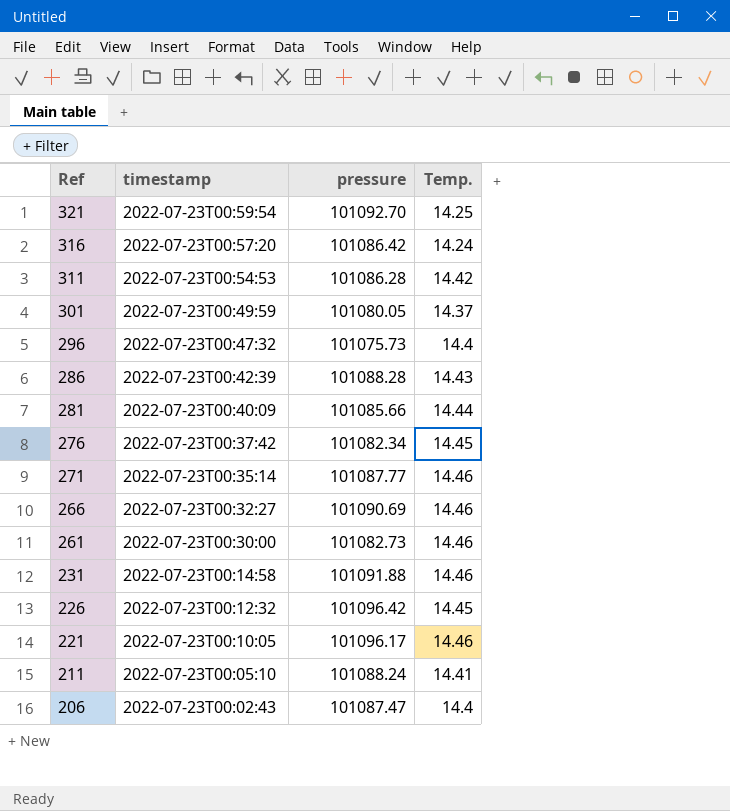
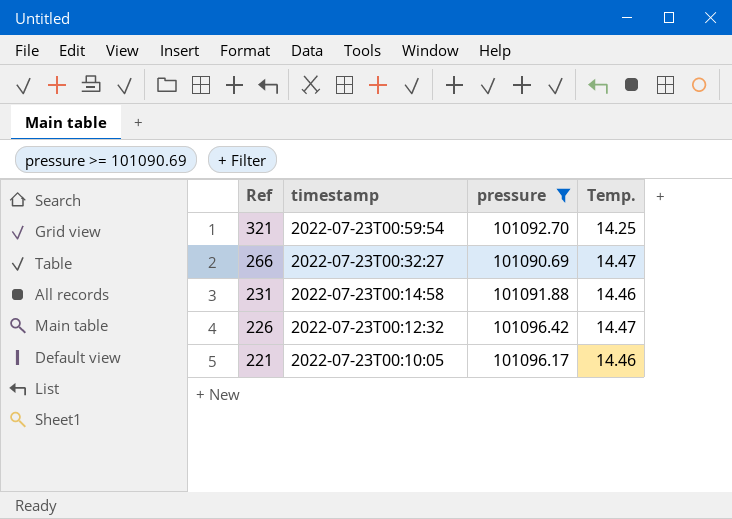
filter: none -> pressure >= 101090.69
266 | Temp.: 14.46 -> 14.47
226 | Temp.: 14.45 -> 14.47

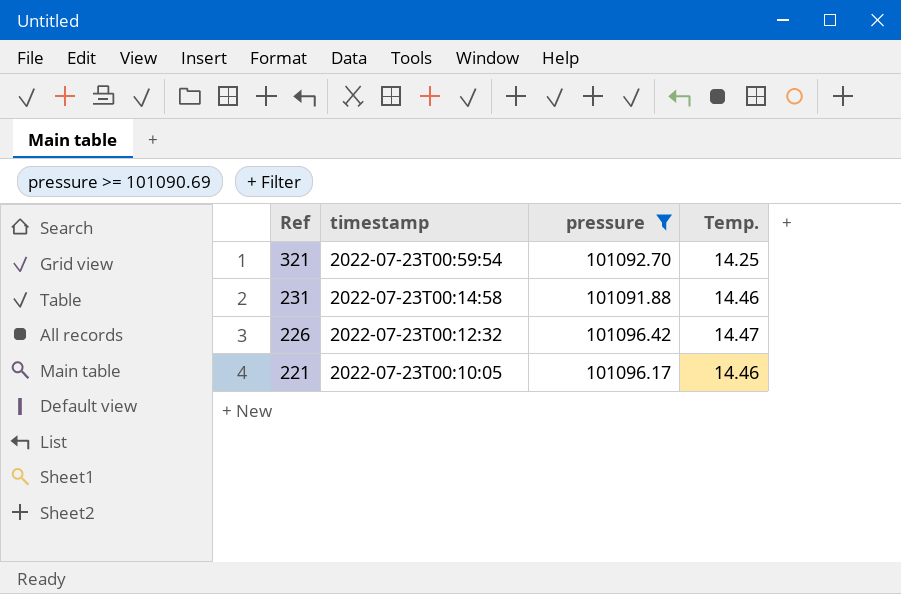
row 266: 2022-07-23T00:32:27 | 101090.69 | 14.47 -> none

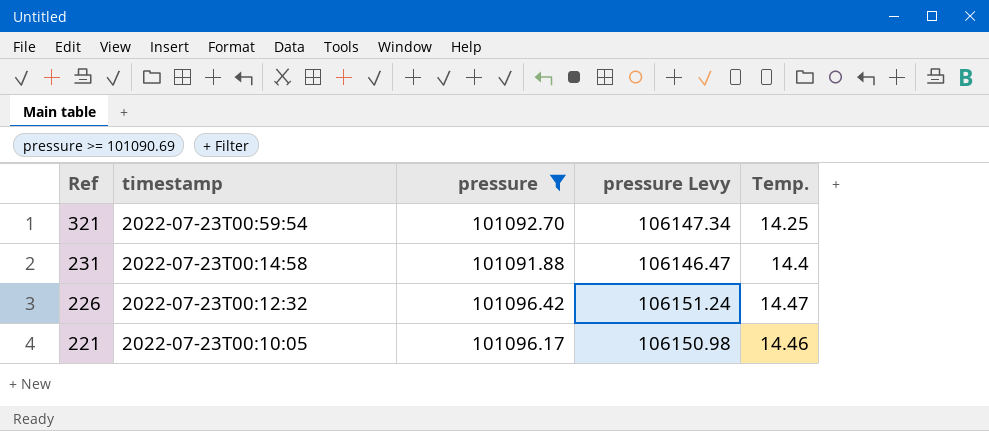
column pressure Levy | formula: none -> [pressure] * 1.05
231 | Temp.: 14.46 -> 14.4

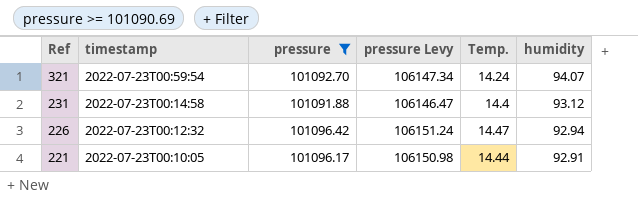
column humidity | position: none -> 6
321 | Temp.: 14.25 -> 14.24
221 | Temp.: 14.46 -> 14.44

